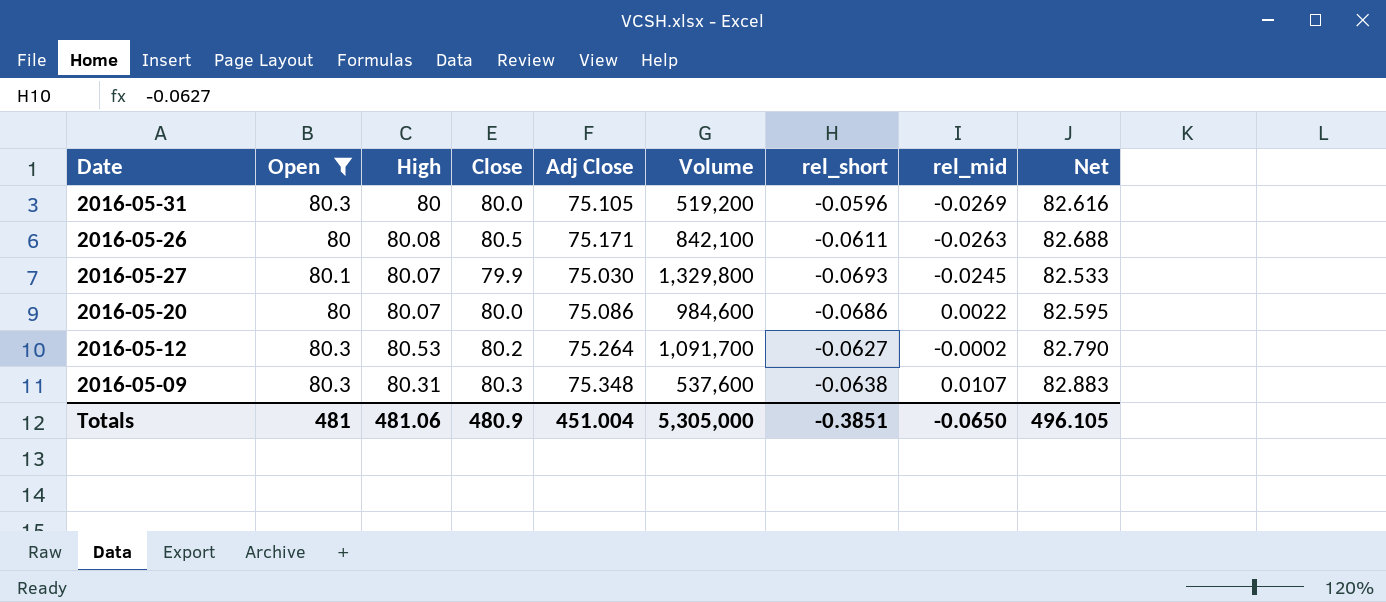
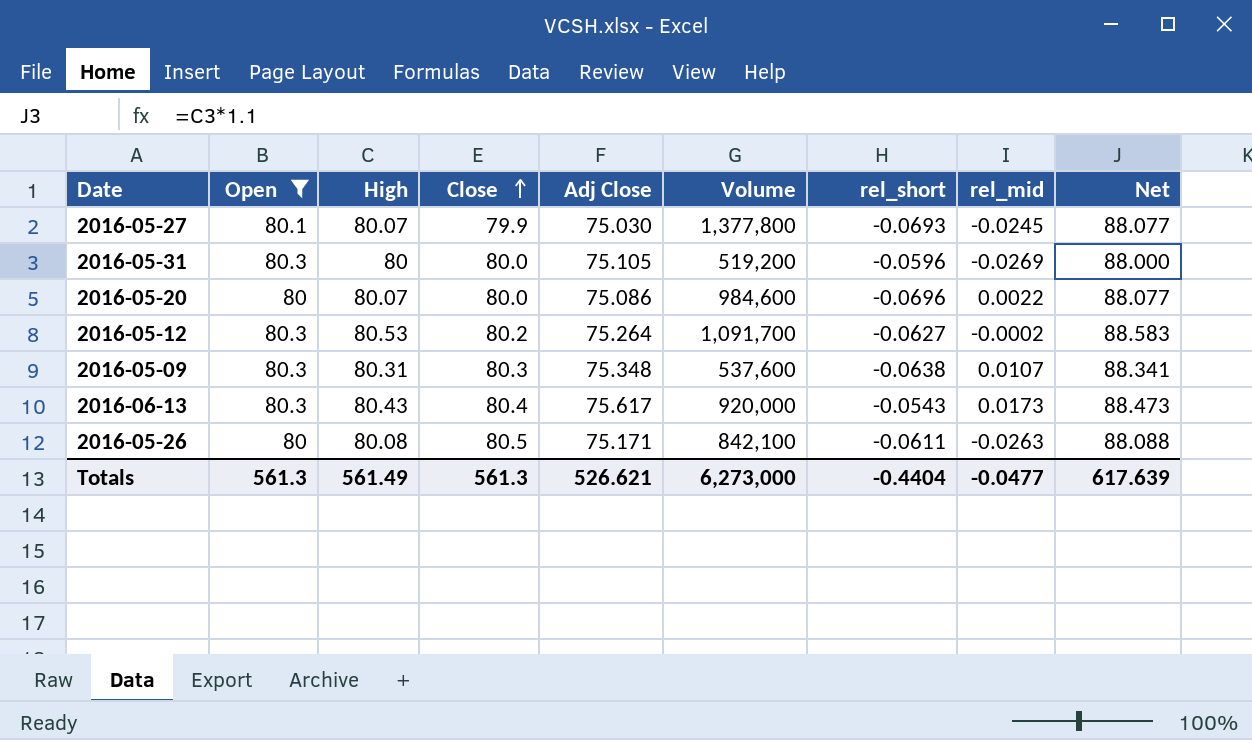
row order: none -> Close ascending
column Net | formula: [Adj Close] * 1.1 -> [High] * 1.1
2016-05-27 | Volume: 1,329,800 -> 1,377,800
2016-05-20 | rel_short: -0.0686 -> -0.0696
row 2016-06-13: none -> 80.3 | 80.43 | 80.4 | 75.617 | 920,000 | -0.0543 | 0.0173 | 88.473
Totals | Open: 481 -> 561.3
Totals | High: 481.06 -> 561.49
Totals | Close: 480.9 -> 561.3
Totals | Adj Close: 451.004 -> 526.621
Totals | Volume: 5,305,000 -> 6,273,000
Totals | rel_short: -0.3851 -> -0.4404
Totals | rel_mid: -0.0650 -> -0.0477
Totals | Net: 496.105 -> 617.639

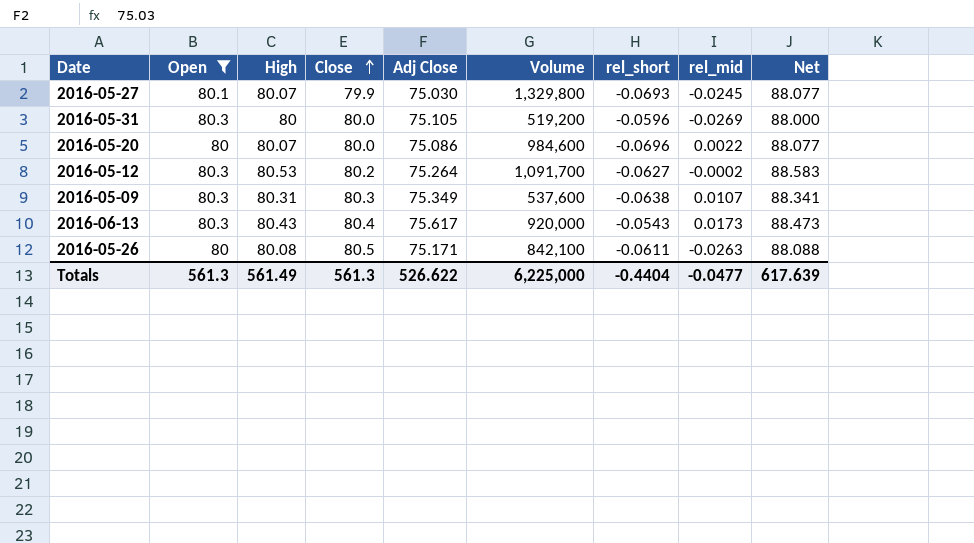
2016-05-27 | Volume: 1,377,800 -> 1,329,800
2016-05-09 | Adj Close: 75.348 -> 75.349
Totals | Adj Close: 526.621 -> 526.622
Totals | Volume: 6,273,000 -> 6,225,000

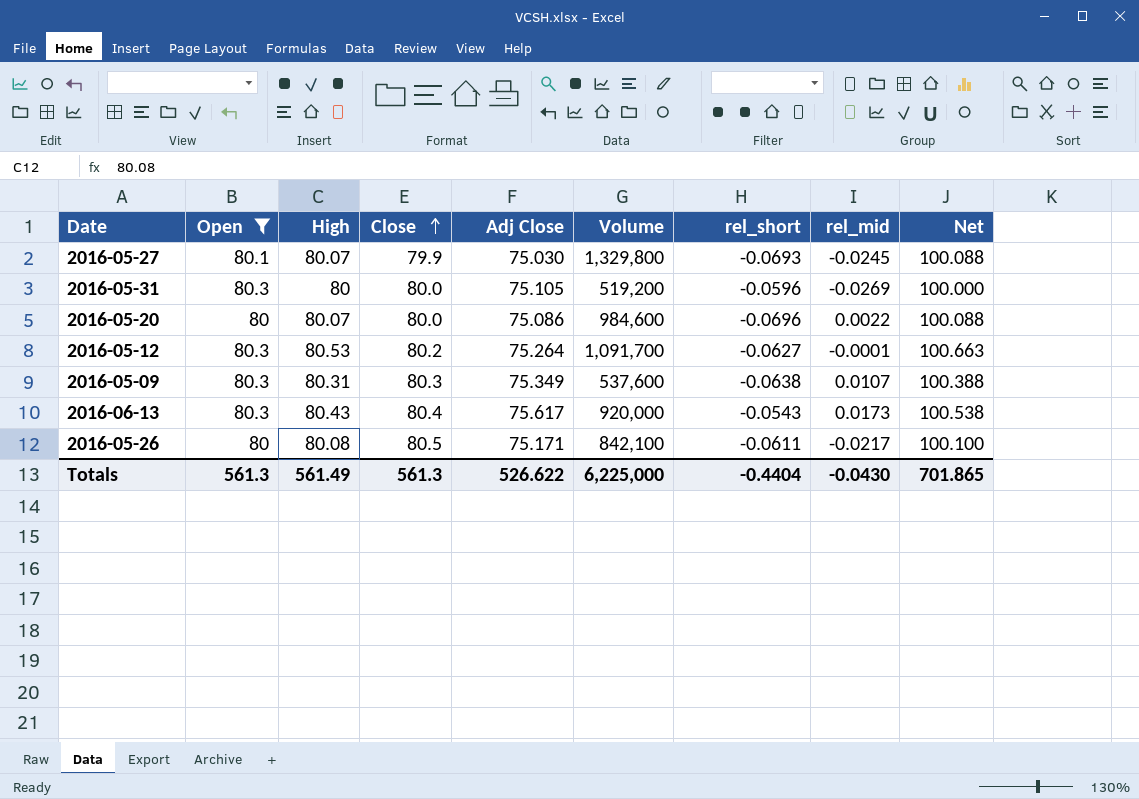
column Net | formula: [High] * 1.1 -> [High] * 1.25
2016-05-12 | rel_mid: -0.0002 -> -0.0001
2016-05-26 | rel_mid: -0.0263 -> -0.0217
Totals | rel_mid: -0.0477 -> -0.0430
Totals | Net: 617.639 -> 701.865

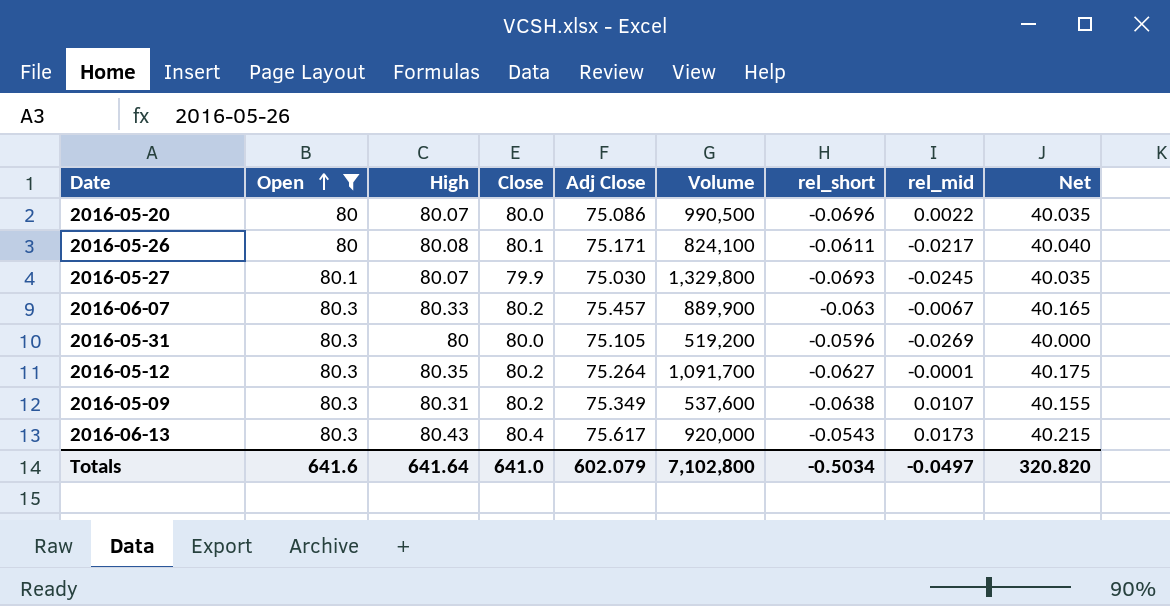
row order: Close ascending -> Open ascending
column Net | formula: [High] * 1.25 -> [High] * 0.5
2016-05-20 | Volume: 984,600 -> 990,500
2016-05-26 | Close: 80.5 -> 80.1
2016-05-26 | Volume: 842,100 -> 824,100
row 2016-06-07: none -> 80.3 | 80.33 | 80.2 | 75.457 | 889,900 | -0.063 | -0.0067 | 40.165
2016-05-12 | High: 80.53 -> 80.35
2016-05-09 | Close: 80.3 -> 80.2
Totals | Open: 561.3 -> 641.6
Totals | High: 561.49 -> 641.64
Totals | Close: 561.3 -> 641.0
Totals | Adj Close: 526.622 -> 602.079
Totals | Volume: 6,225,000 -> 7,102,800
Totals | rel_short: -0.4404 -> -0.5034
Totals | rel_mid: -0.0430 -> -0.0497
Totals | Net: 701.865 -> 320.820

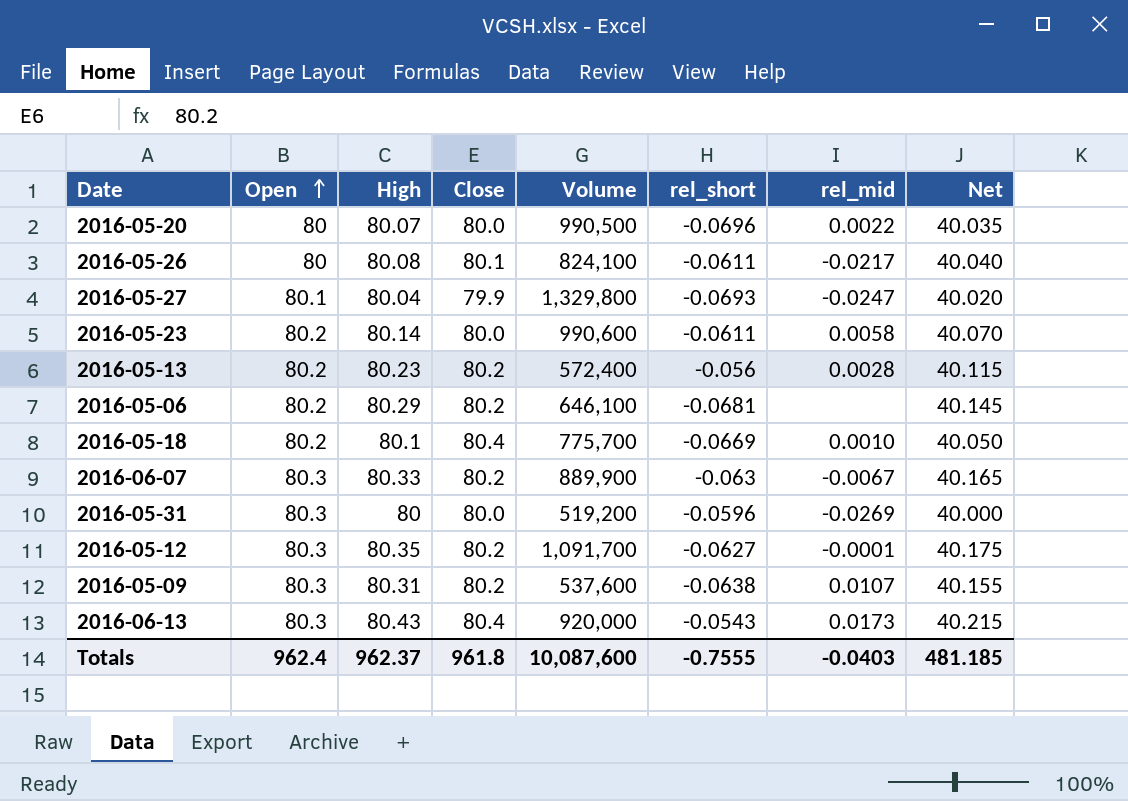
filter: Open != 80.2 -> none
column Adj Close | position: 5 -> none
2016-05-27 | High: 80.07 -> 80.04
2016-05-27 | rel_mid: -0.0245 -> -0.0247
2016-05-27 | Net: 40.035 -> 40.020
Totals | Open: 641.6 -> 962.4
Totals | High: 641.64 -> 962.37
Totals | Close: 641.0 -> 961.8
Totals | Volume: 7,102,800 -> 10,087,600
Totals | rel_short: -0.5034 -> -0.7555
Totals | rel_mid: -0.0497 -> -0.0403
Totals | Net: 320.820 -> 481.185

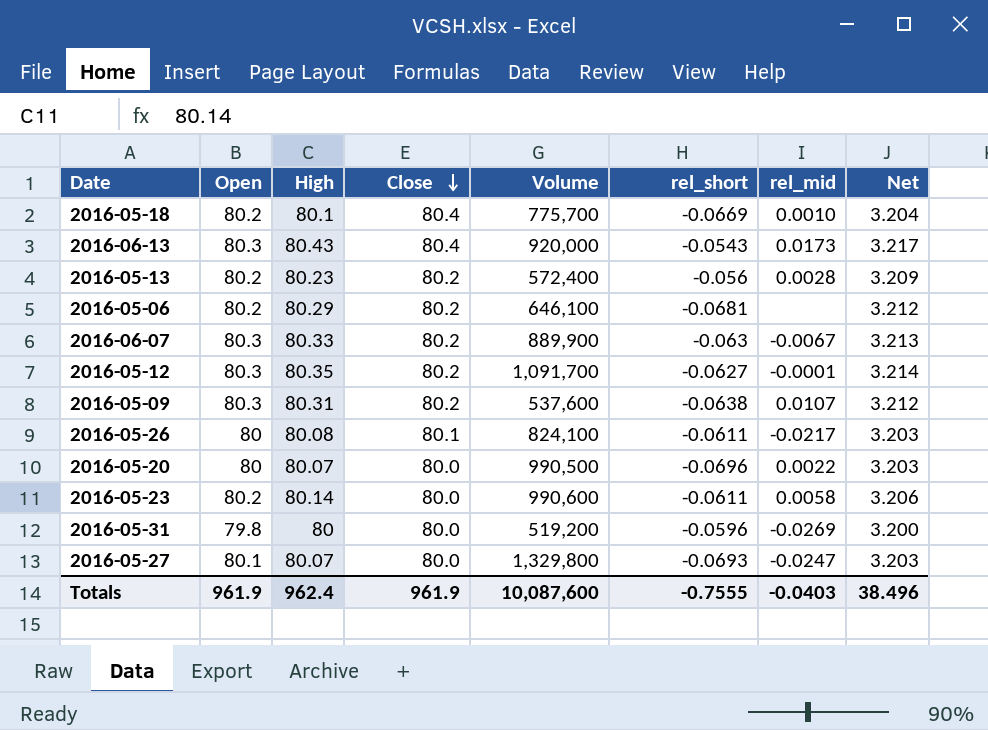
row order: Open ascending -> Close descending
column Net | formula: [High] * 0.5 -> [High] * 0.04
2016-05-31 | Open: 80.3 -> 79.8
2016-05-27 | High: 80.04 -> 80.07
2016-05-27 | Close: 79.9 -> 80.0
Totals | Open: 962.4 -> 961.9
Totals | High: 962.37 -> 962.4
Totals | Close: 961.8 -> 961.9
Totals | Net: 481.185 -> 38.496

